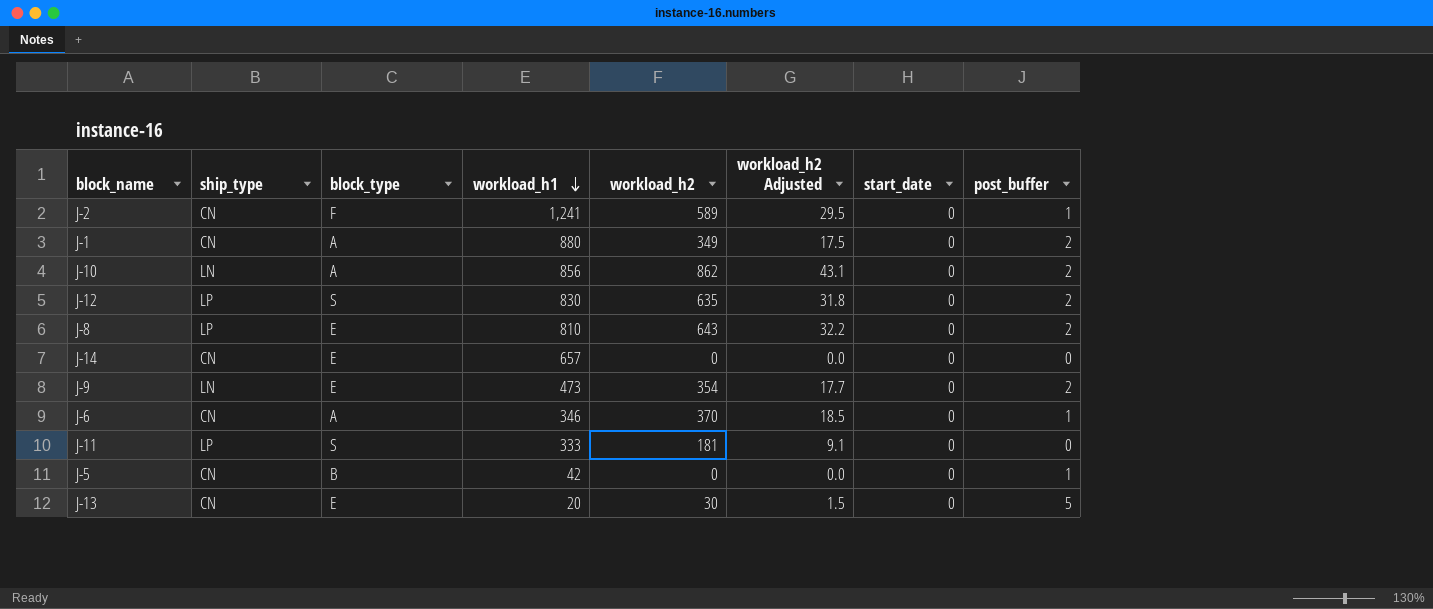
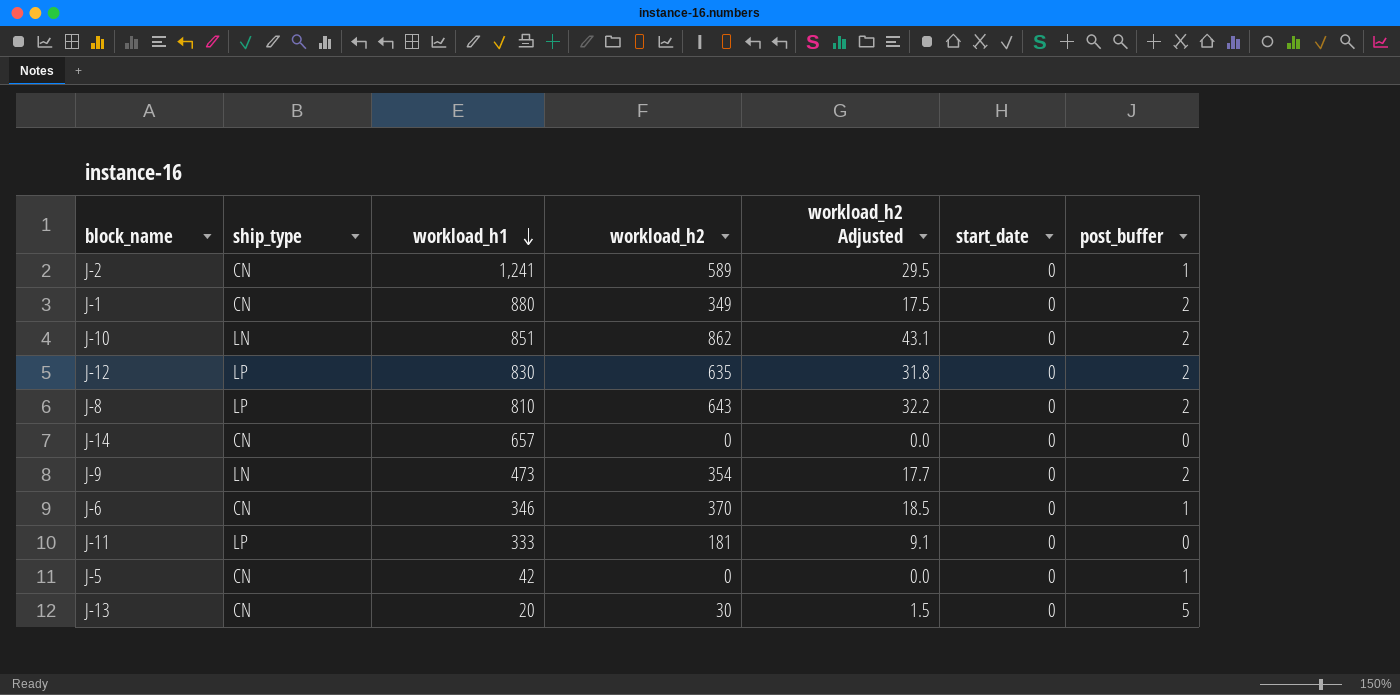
column block_type | position: 3 -> none
J-10 | workload_h1: 856 -> 851

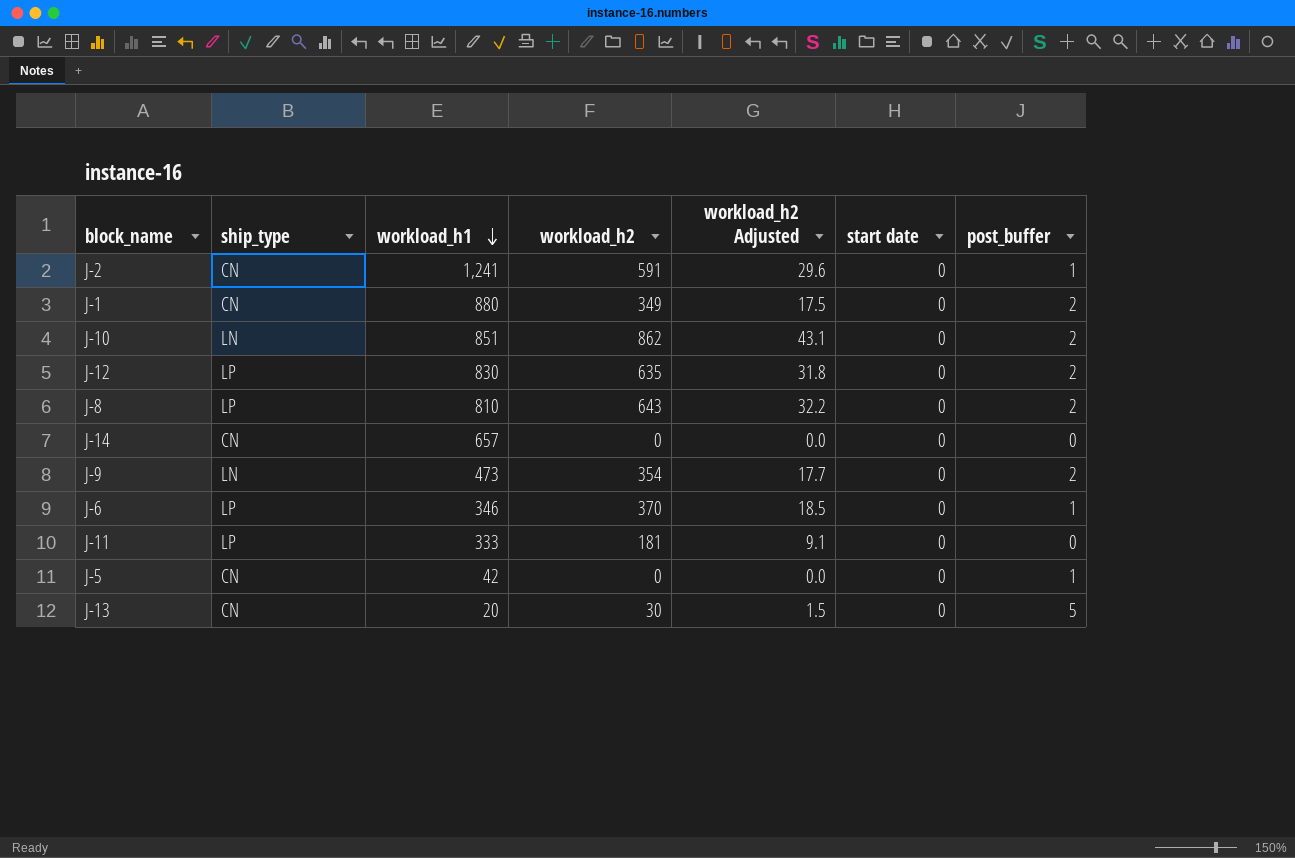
column name: start_date -> start date
J-2 | workload_h2: 589 -> 591
J-2 | workload_h2 Adjusted: 29.5 -> 29.6
J-6 | ship_type: CN -> LP

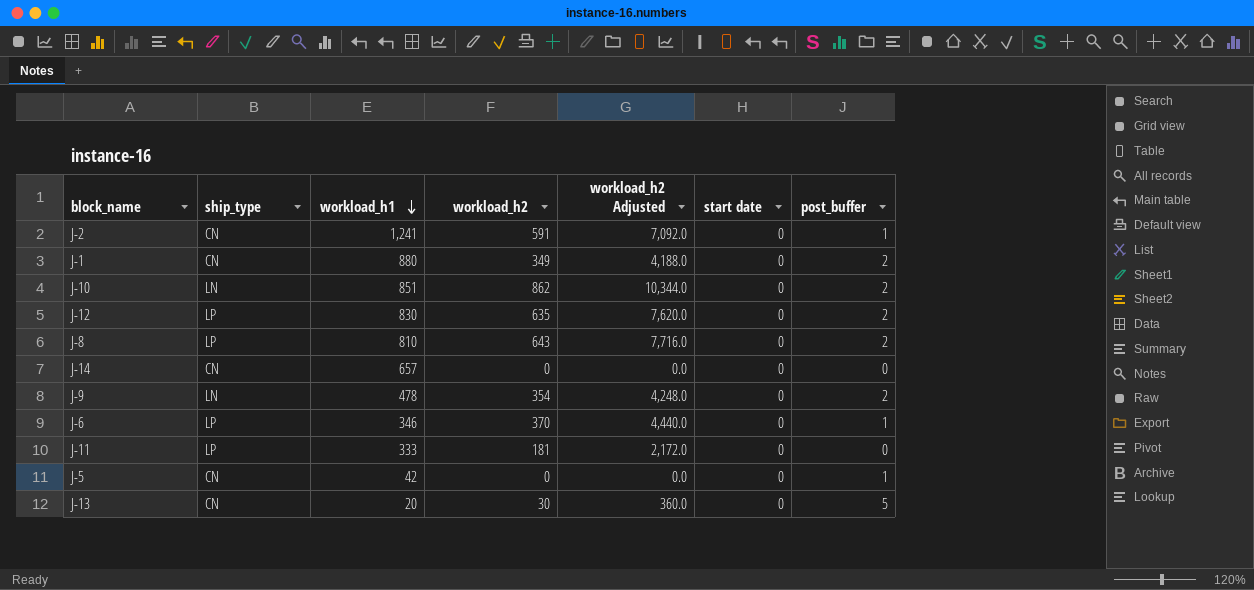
column workload_h2 Adjusted | formula: [workload_h2] * 0.05 -> [workload_h2] * 12
J-9 | workload_h1: 473 -> 478

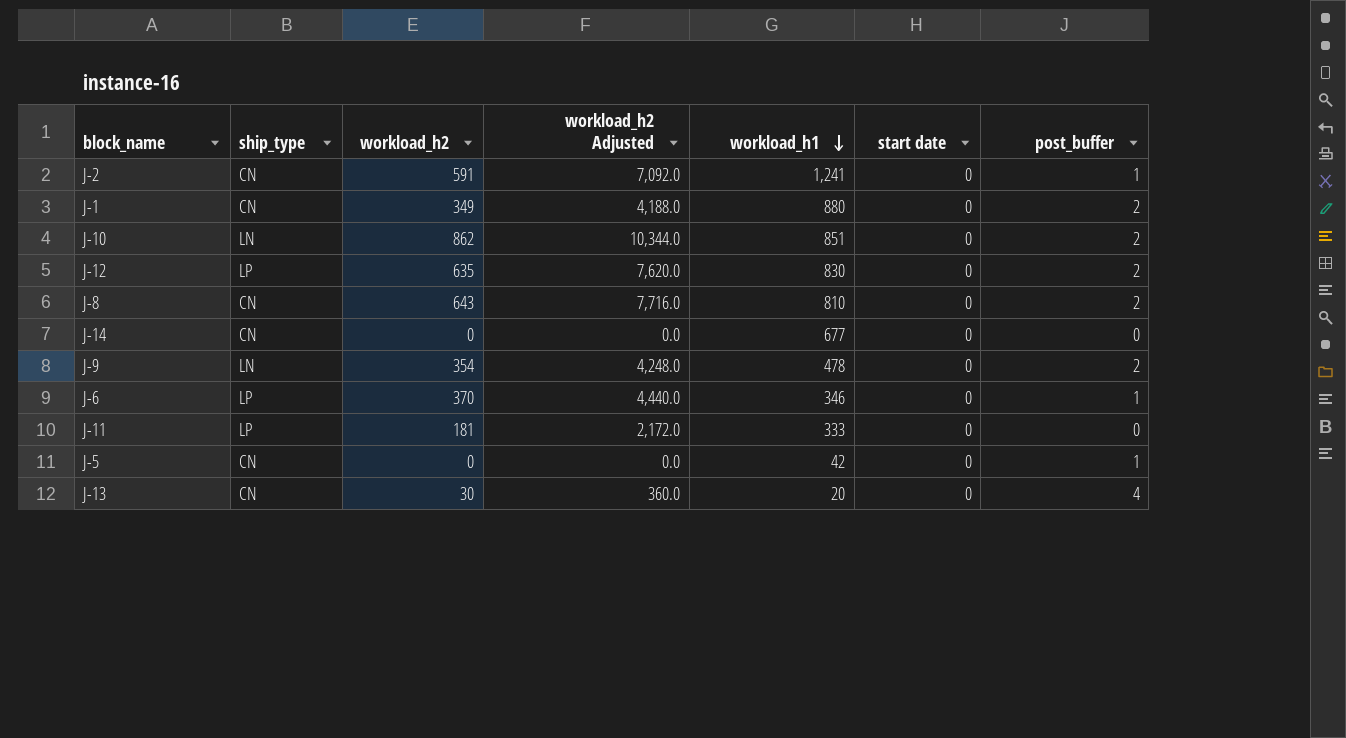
column workload_h1 | position: 3 -> 5
J-8 | ship_type: LP -> CN
J-14 | workload_h1: 657 -> 677
J-13 | post_buffer: 5 -> 4

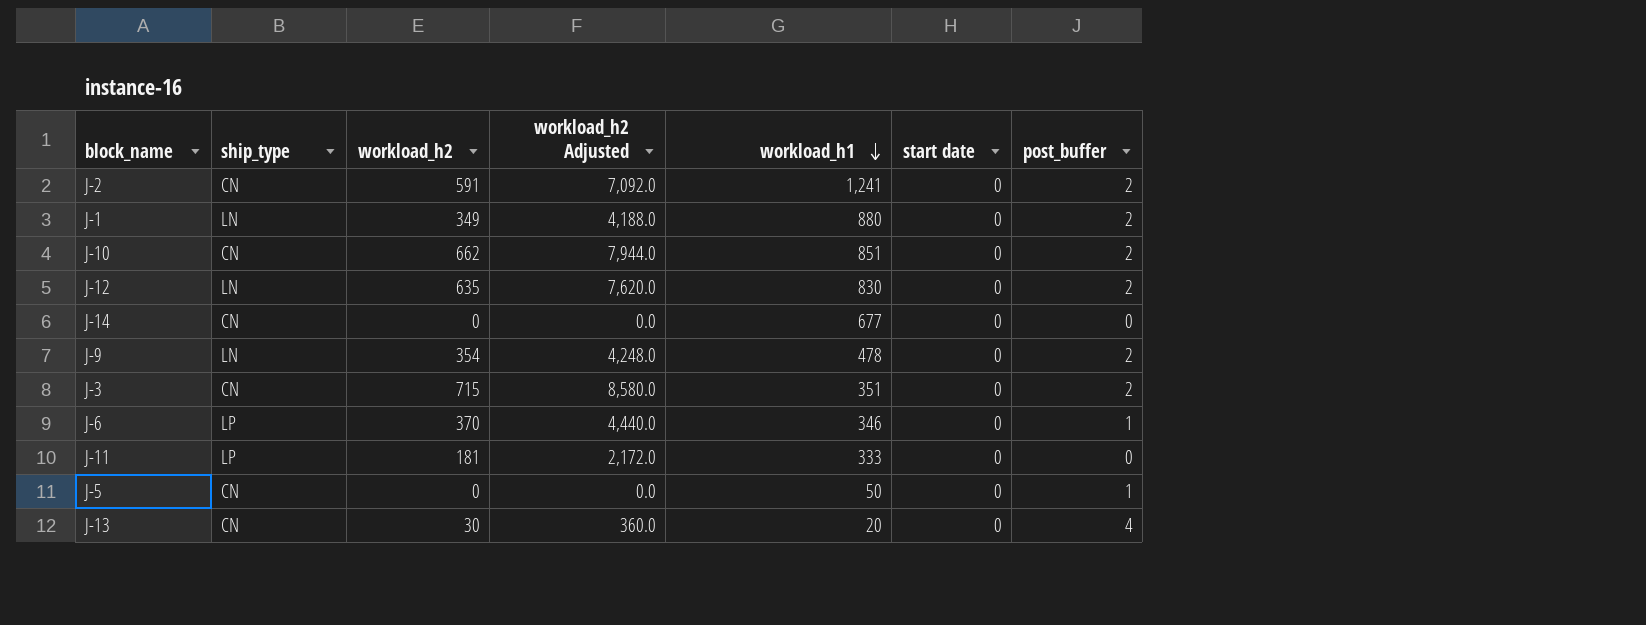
row J-8: CN | 643 | 7,716.0 | 810 | 0 | 2 -> none
J-2 | post_buffer: 1 -> 2
J-1 | ship_type: CN -> LN
J-10 | ship_type: LN -> CN
J-10 | workload_h2: 862 -> 662
J-10 | workload_h2 Adjusted: 10,344.0 -> 7,944.0
J-12 | ship_type: LP -> LN
row J-3: none -> CN | 715 | 8,580.0 | 351 | 0 | 2
J-5 | workload_h1: 42 -> 50

